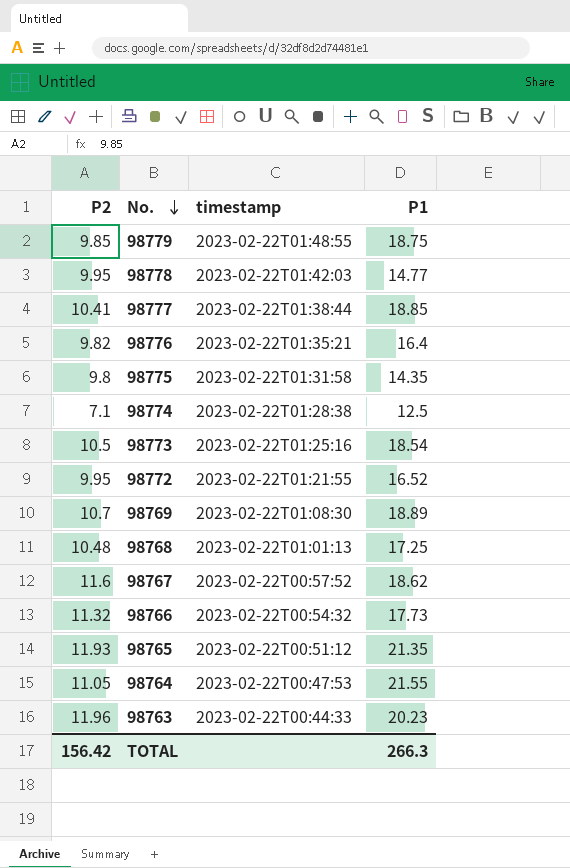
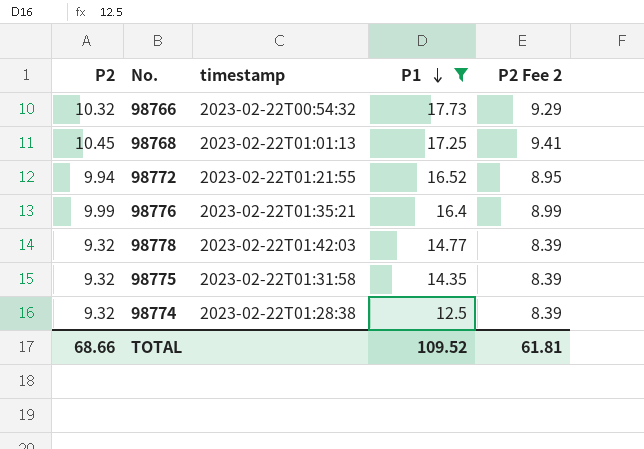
filter: none -> P1 <= 17.73
row order: No. descending -> P1 descending
column P2 Fee 2 | formula: none -> [P2] * 0.9
98766 | P2: 11.32 -> 10.32
98768 | P2: 10.48 -> 10.45
98772 | P2: 9.95 -> 9.94
98776 | P2: 9.82 -> 9.99
98778 | P2: 9.95 -> 9.32
98775 | P2: 9.8 -> 9.32
98774 | P2: 7.1 -> 9.32
TOTAL | P2: 156.42 -> 68.66
TOTAL | P1: 266.3 -> 109.52

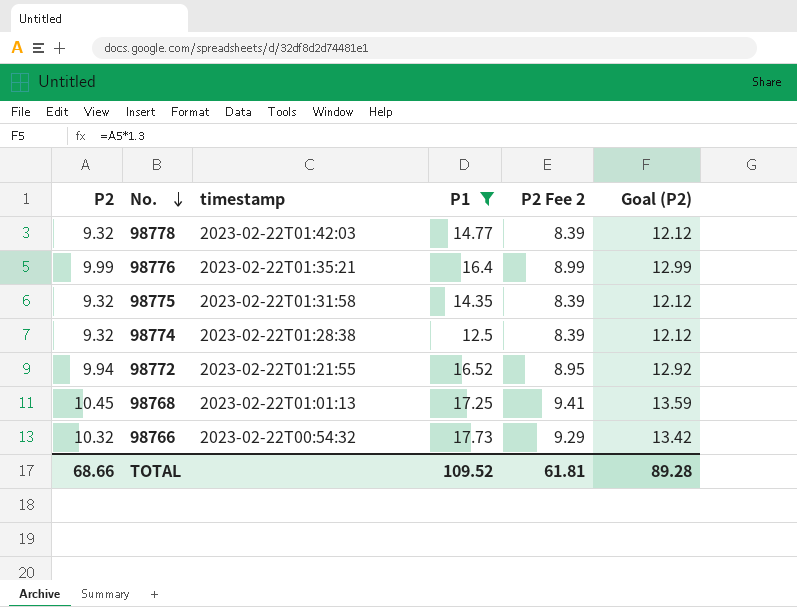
row order: P1 descending -> No. descending
column Goal (P2) | formula: none -> [P2] * 1.3

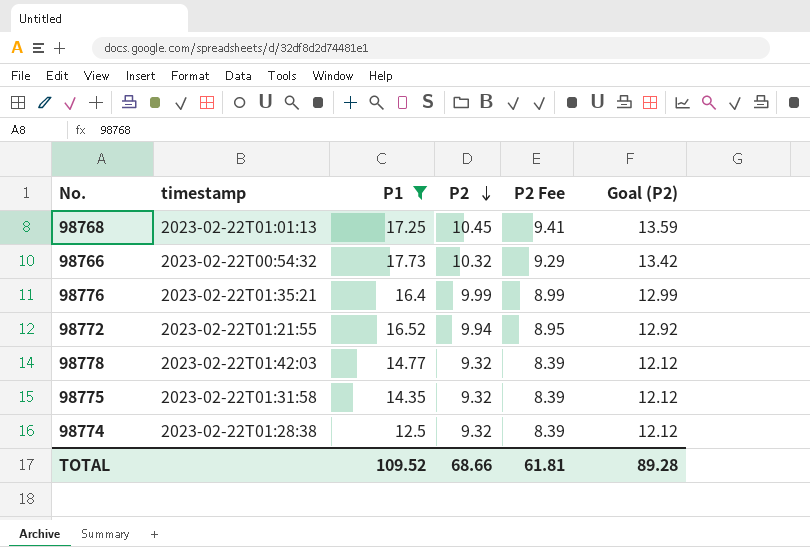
row order: No. descending -> P2 descending
column P2 | position: 1 -> 4
column name: P2 Fee 2 -> P2 Fee

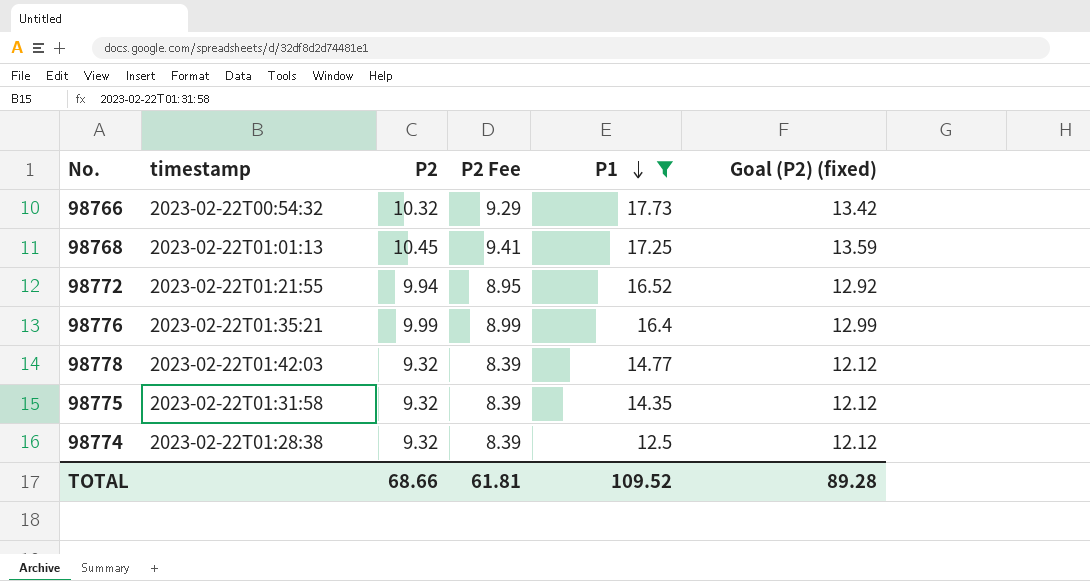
row order: P2 descending -> P1 descending
column P1 | position: 3 -> 5
column name: Goal (P2) -> Goal (P2) (fixed)

